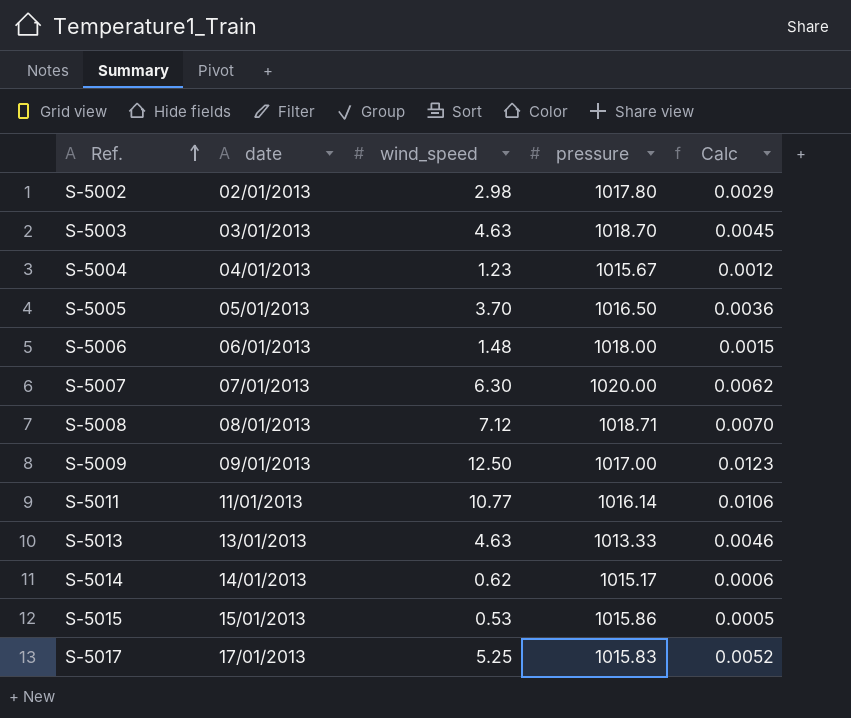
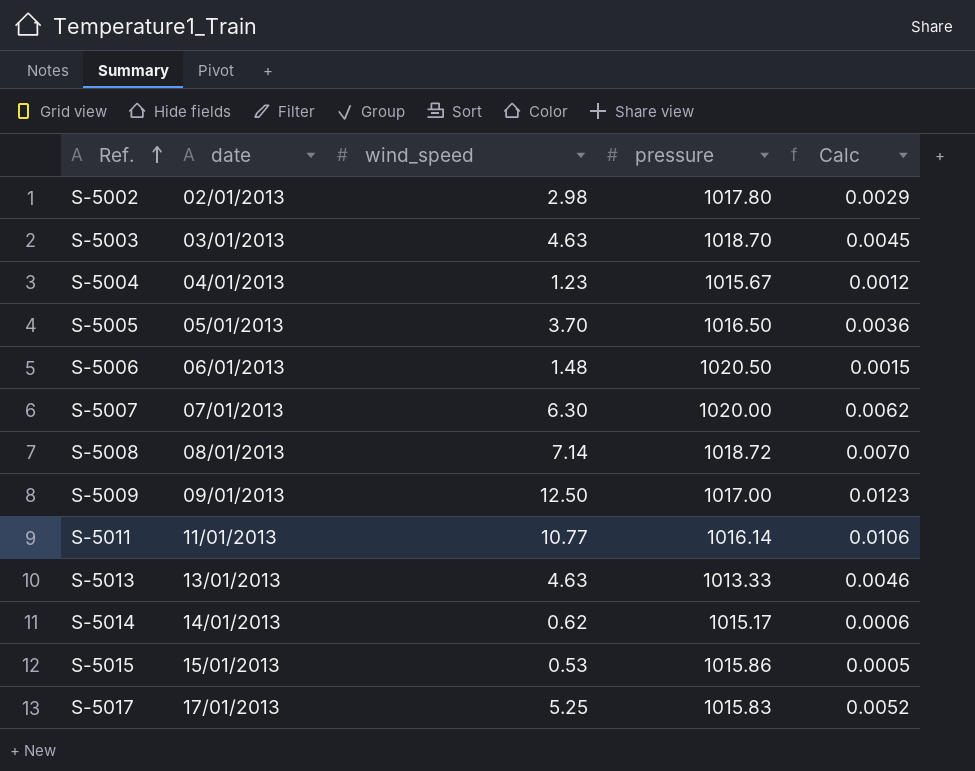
S-5006 | pressure: 1018.00 -> 1020.50
S-5008 | wind_speed: 7.12 -> 7.14
S-5008 | pressure: 1018.71 -> 1018.72

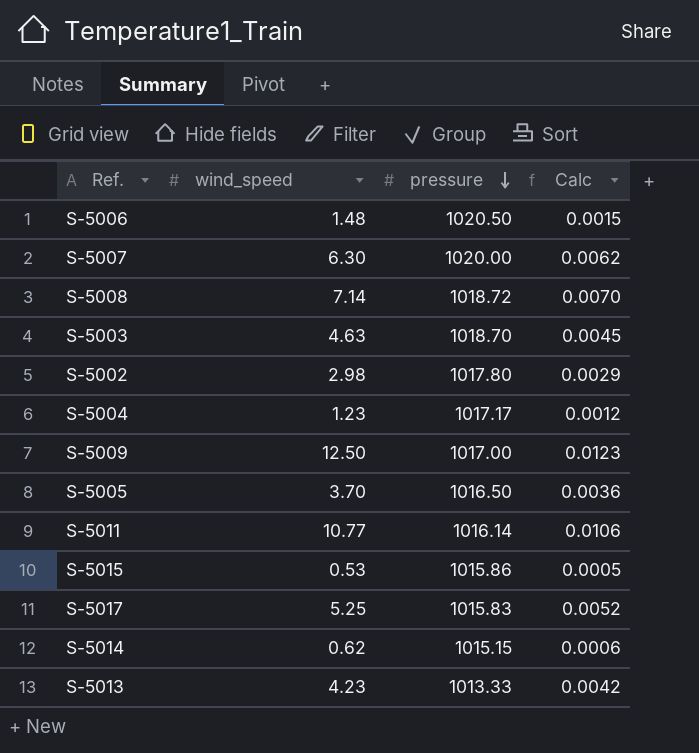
row order: Ref. ascending -> pressure descending
column date | position: 2 -> none
S-5004 | pressure: 1015.67 -> 1017.17
S-5014 | pressure: 1015.17 -> 1015.15
S-5013 | wind_speed: 4.63 -> 4.23
S-5013 | Calc: 0.0046 -> 0.0042

